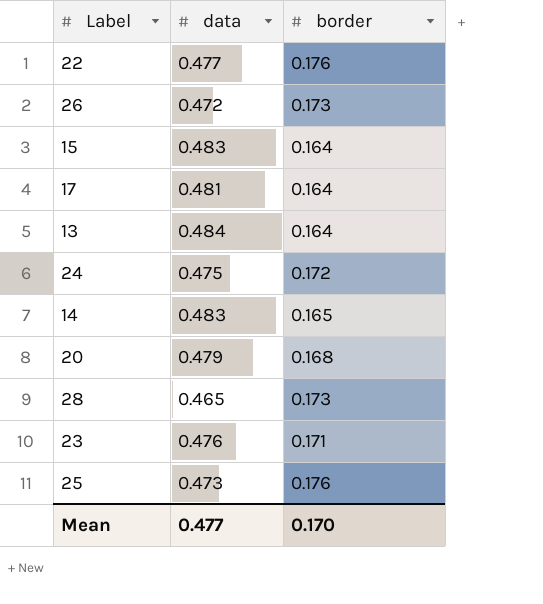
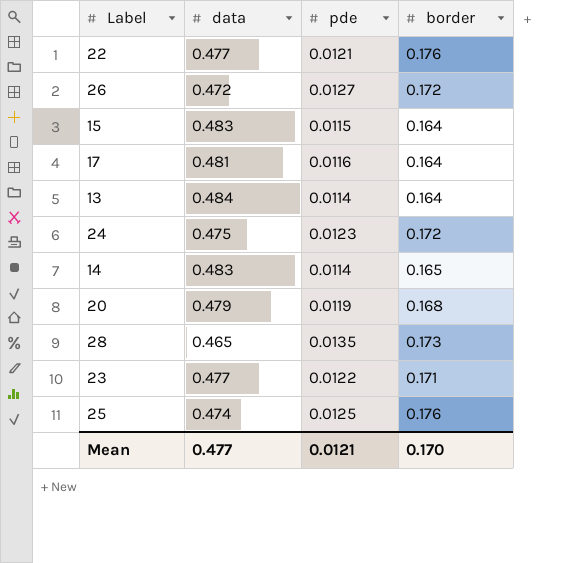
column pde | position: none -> 3
26 | border: 0.173 -> 0.172
23 | data: 0.476 -> 0.477
25 | data: 0.473 -> 0.474

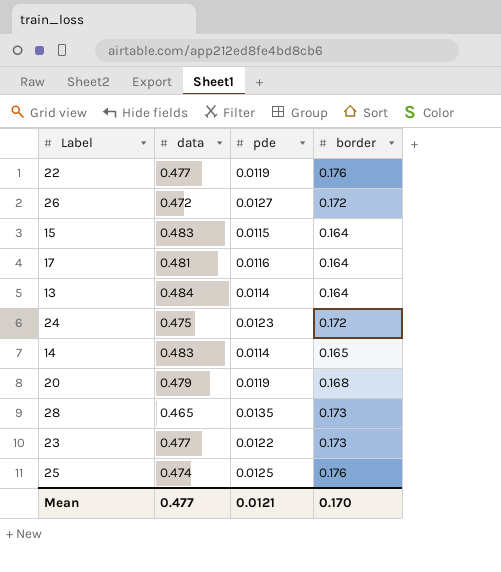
22 | pde: 0.0121 -> 0.0119
23 | border: 0.171 -> 0.173

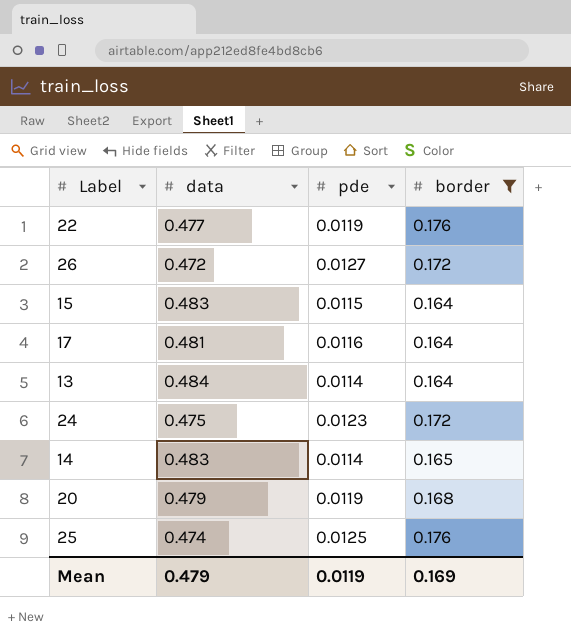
filter: none -> border != 0.173
Mean | data: 0.477 -> 0.479
Mean | pde: 0.0121 -> 0.0119
Mean | border: 0.170 -> 0.169

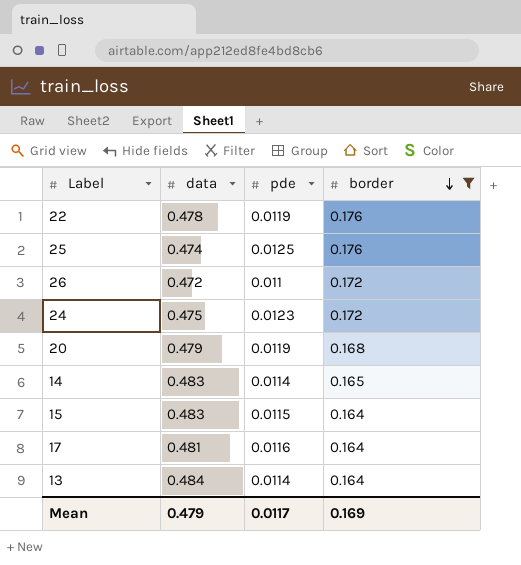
row order: none -> border descending
22 | data: 0.477 -> 0.478
26 | pde: 0.0127 -> 0.011
Mean | pde: 0.0119 -> 0.0117

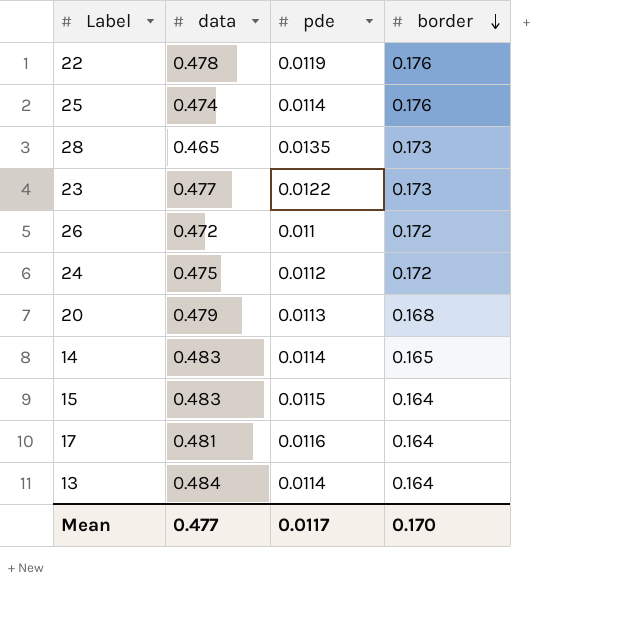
filter: border != 0.173 -> none
25 | pde: 0.0125 -> 0.0114
24 | pde: 0.0123 -> 0.0112
20 | pde: 0.0119 -> 0.0113
Mean | data: 0.479 -> 0.477
Mean | border: 0.169 -> 0.170

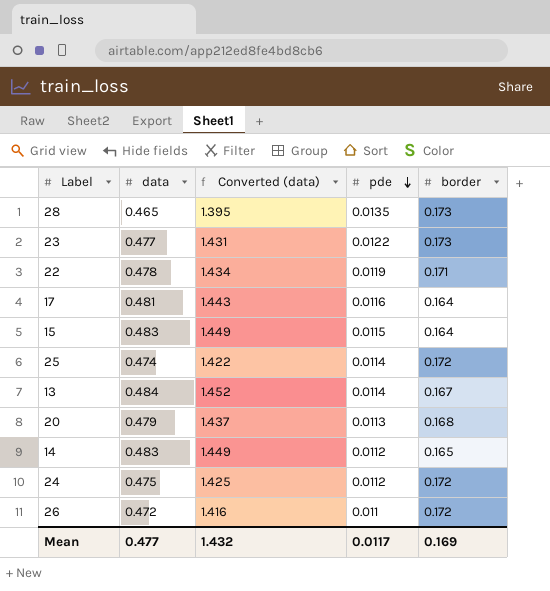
row order: border descending -> pde descending
column Converted (data) | formula: none -> [data] * 3
22 | border: 0.176 -> 0.171
25 | border: 0.176 -> 0.172
13 | border: 0.164 -> 0.167
14 | pde: 0.0114 -> 0.0112
Mean | border: 0.170 -> 0.169

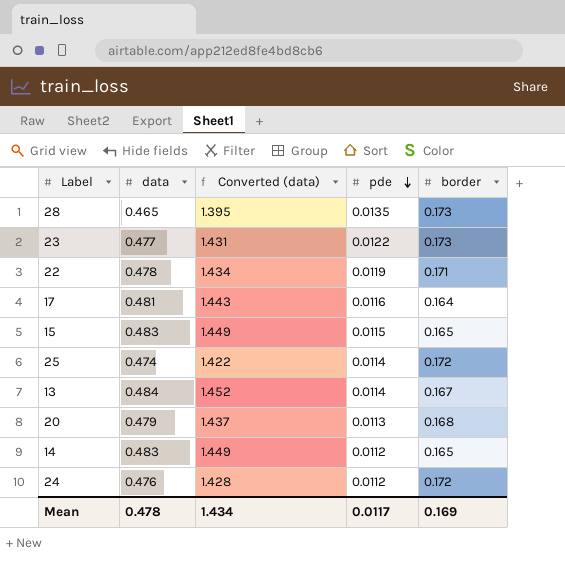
row 26: 0.472 | 1.416 | 0.011 | 0.172 -> none
15 | border: 0.164 -> 0.165
24 | data: 0.475 -> 0.476
24 | Converted (data): 1.425 -> 1.428
Mean | data: 0.477 -> 0.478
Mean | Converted (data): 1.432 -> 1.434

